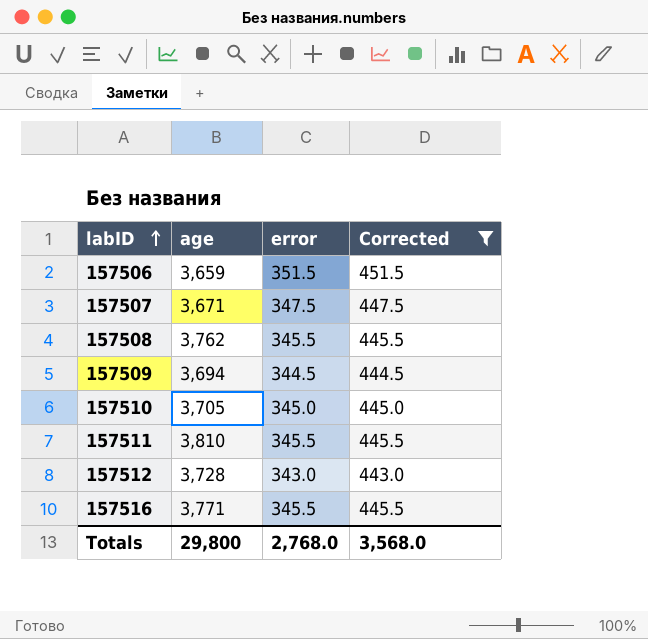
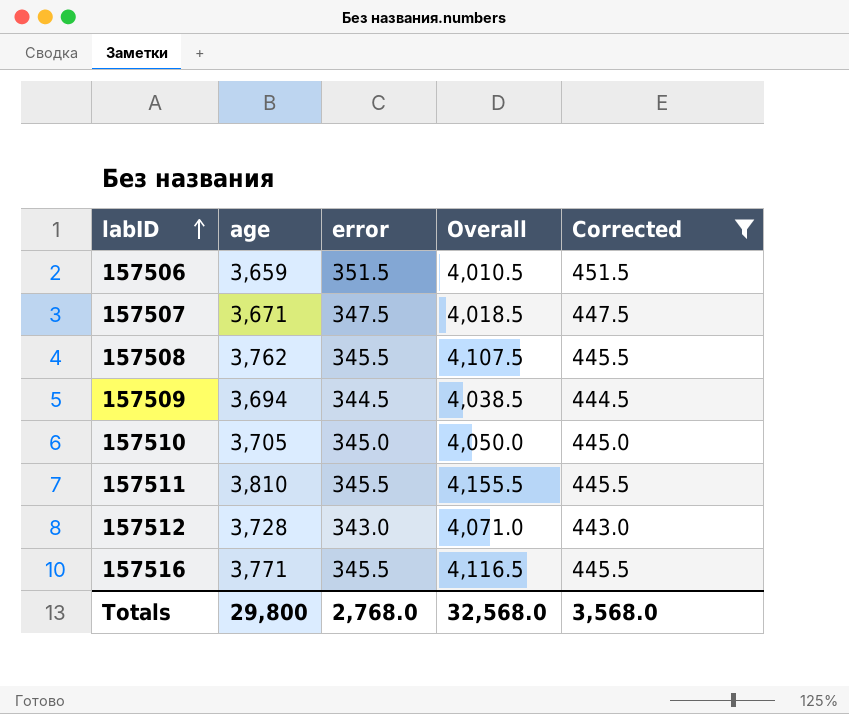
column Overall | formula: none -> [age] + [error]

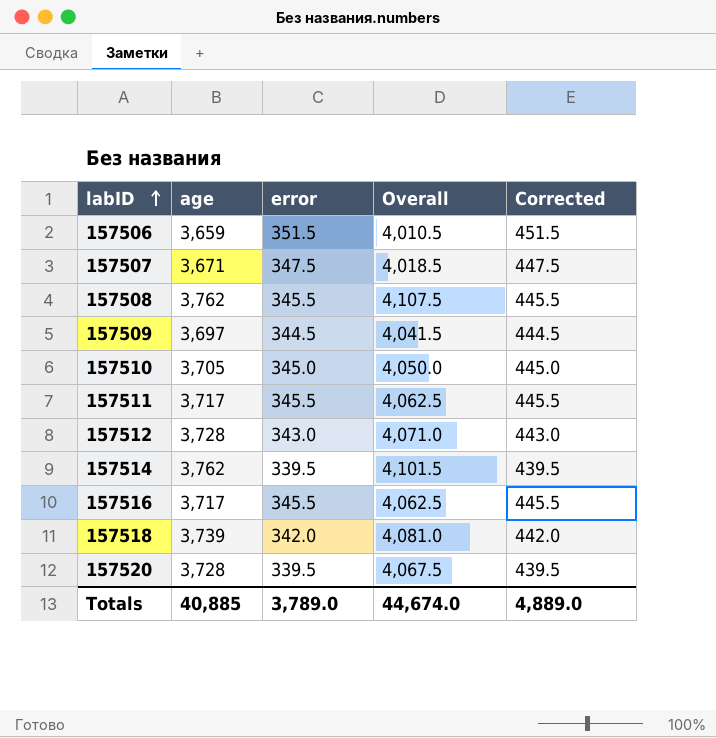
filter: Corrected >= 443.0 -> none
157509 | age: 3,694 -> 3,697
157509 | Overall: 4,038.5 -> 4,041.5
157511 | age: 3,810 -> 3,717
157511 | Overall: 4,155.5 -> 4,062.5
157516 | age: 3,771 -> 3,717
157516 | Overall: 4,116.5 -> 4,062.5
Totals | age: 29,800 -> 40,885
Totals | error: 2,768.0 -> 3,789.0
Totals | Overall: 32,568.0 -> 44,674.0
Totals | Corrected: 3,568.0 -> 4,889.0

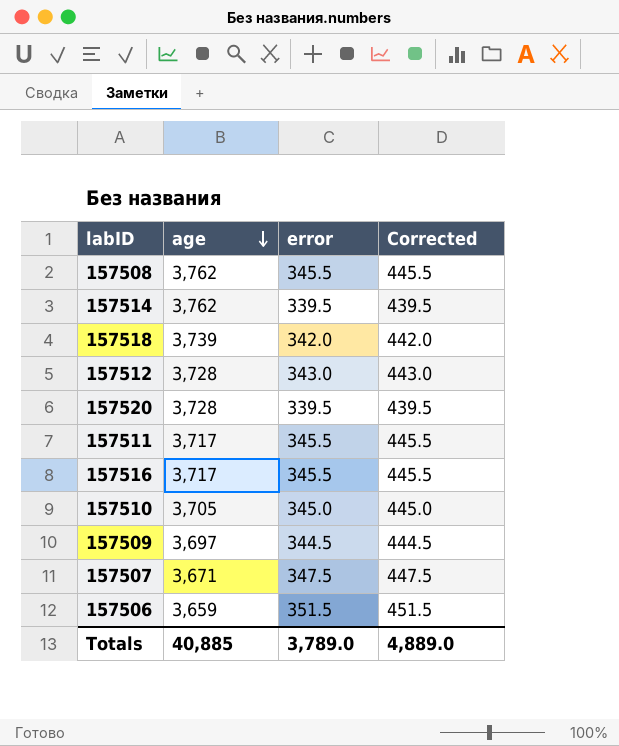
row order: labID ascending -> age descending
column Overall | formula: [age] + [error] -> none

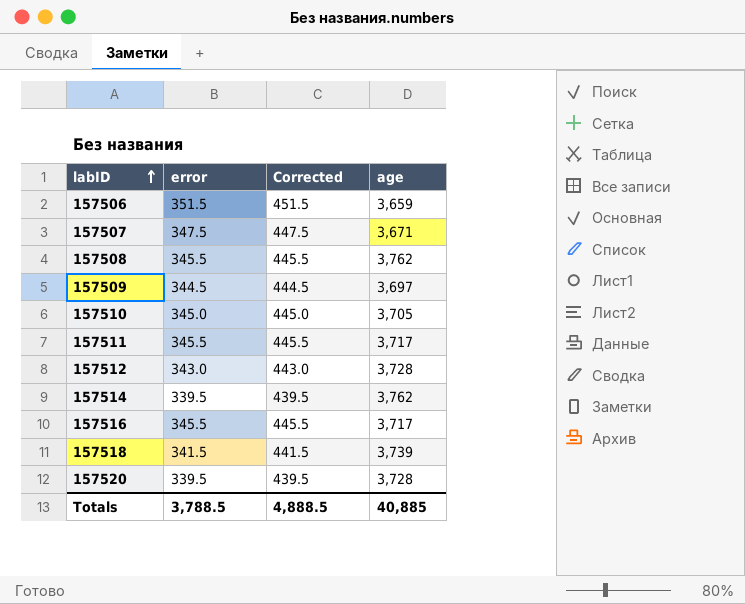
row order: age descending -> labID ascending
column age | position: 2 -> 4
157518 | error: 342.0 -> 341.5
157518 | Corrected: 442.0 -> 441.5
Totals | error: 3,789.0 -> 3,788.5
Totals | Corrected: 4,889.0 -> 4,888.5

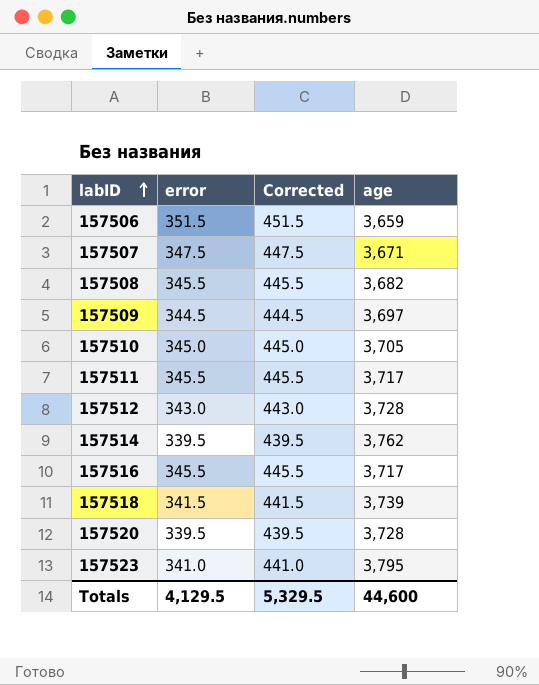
157508 | age: 3,762 -> 3,682
row 157523: none -> 341.0 | 441.0 | 3,795
Totals | error: 3,788.5 -> 4,129.5
Totals | Corrected: 4,888.5 -> 5,329.5
Totals | age: 40,885 -> 44,600

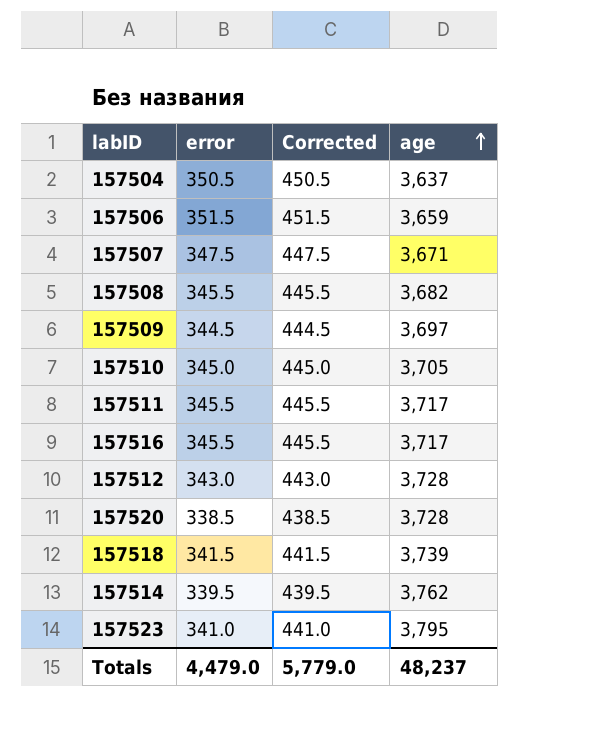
row order: labID ascending -> age ascending
row 157504: none -> 350.5 | 450.5 | 3,637
157520 | error: 339.5 -> 338.5
157520 | Corrected: 439.5 -> 438.5
Totals | error: 4,129.5 -> 4,479.0
Totals | Corrected: 5,329.5 -> 5,779.0
Totals | age: 44,600 -> 48,237

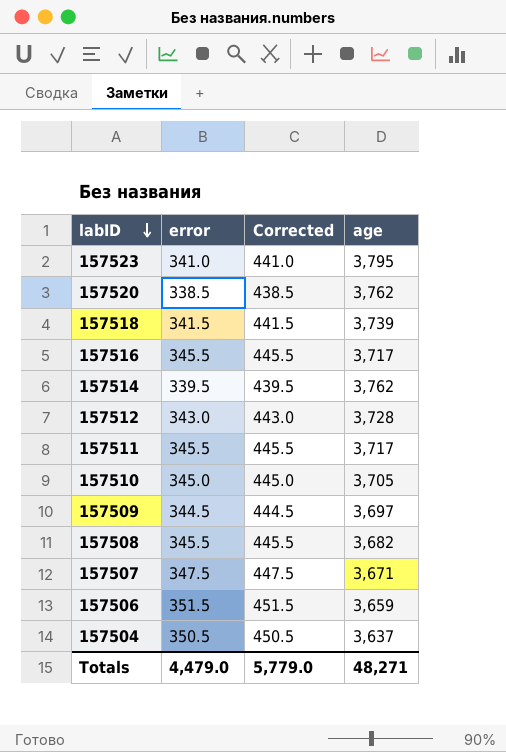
row order: age ascending -> labID descending
157520 | age: 3,728 -> 3,762
Totals | age: 48,237 -> 48,271

